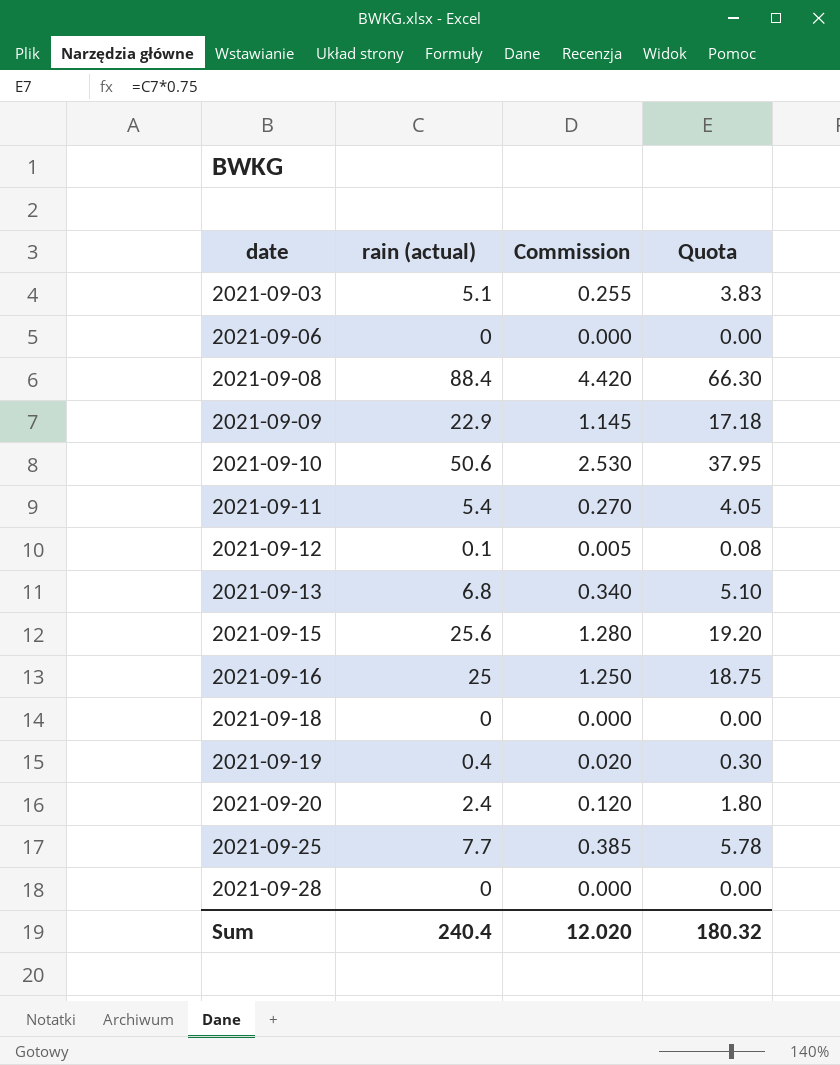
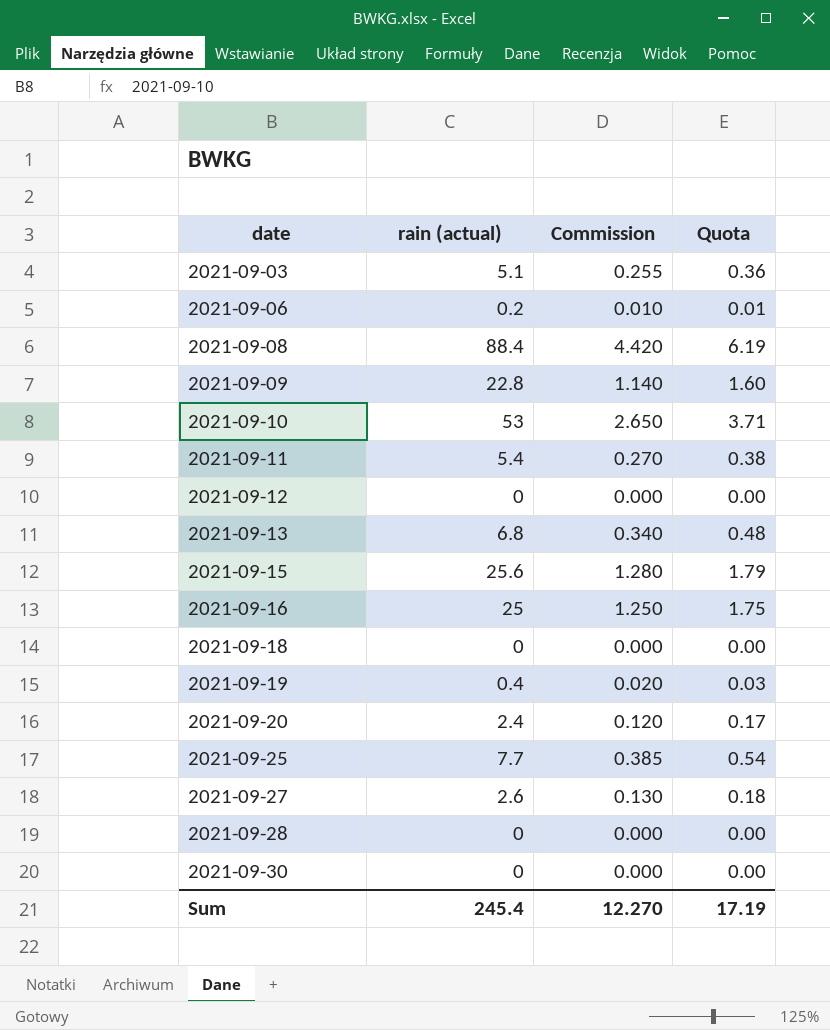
column Quota | formula: [rain (actual)] * 0.75 -> [rain (actual)] * 0.07
2021-09-06 | rain (actual): 0 -> 0.2
2021-09-06 | Commission: 0.000 -> 0.010
2021-09-09 | rain (actual): 22.9 -> 22.8
2021-09-09 | Commission: 1.145 -> 1.140
2021-09-10 | rain (actual): 50.6 -> 53
2021-09-10 | Commission: 2.530 -> 2.650
2021-09-12 | rain (actual): 0.1 -> 0
2021-09-12 | Commission: 0.005 -> 0.000
row 2021-09-27: none -> 2.6 | 0.130 | 0.18
row 2021-09-30: none -> 0 | 0.000 | 0.00
Sum | rain (actual): 240.4 -> 245.4
Sum | Commission: 12.020 -> 12.270
Sum | Quota: 180.32 -> 17.19

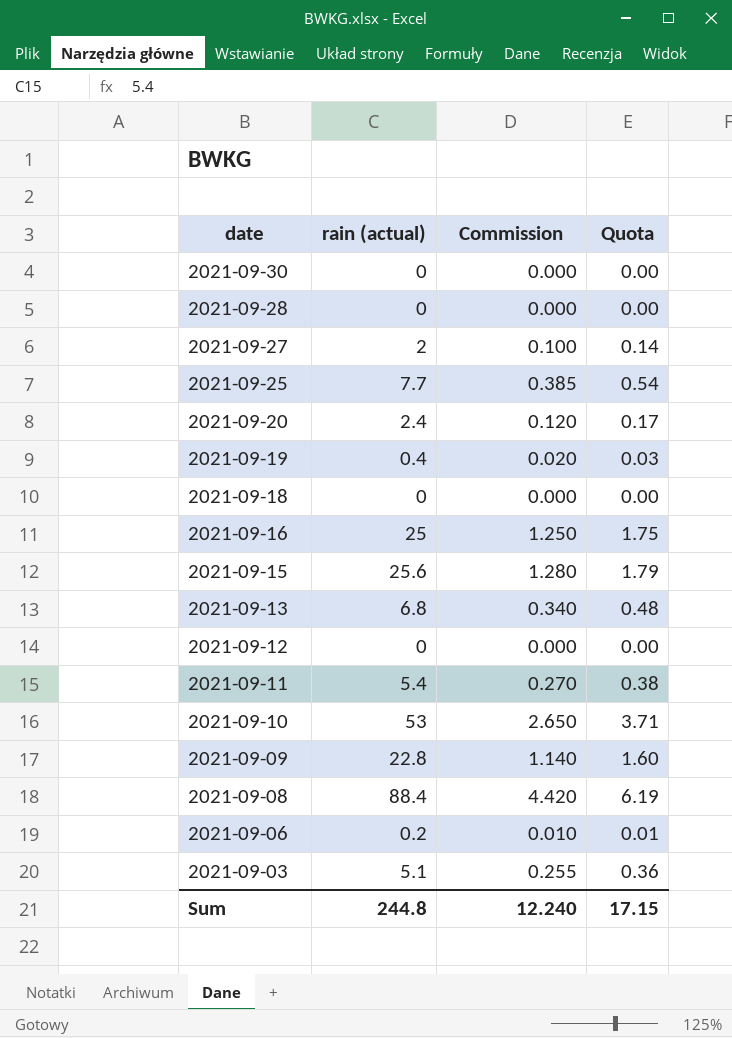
row order: date ascending -> date descending
2021-09-27 | rain (actual): 2.6 -> 2
2021-09-27 | Commission: 0.130 -> 0.100
2021-09-27 | Quota: 0.18 -> 0.14
Sum | rain (actual): 245.4 -> 244.8
Sum | Commission: 12.270 -> 12.240
Sum | Quota: 17.19 -> 17.15

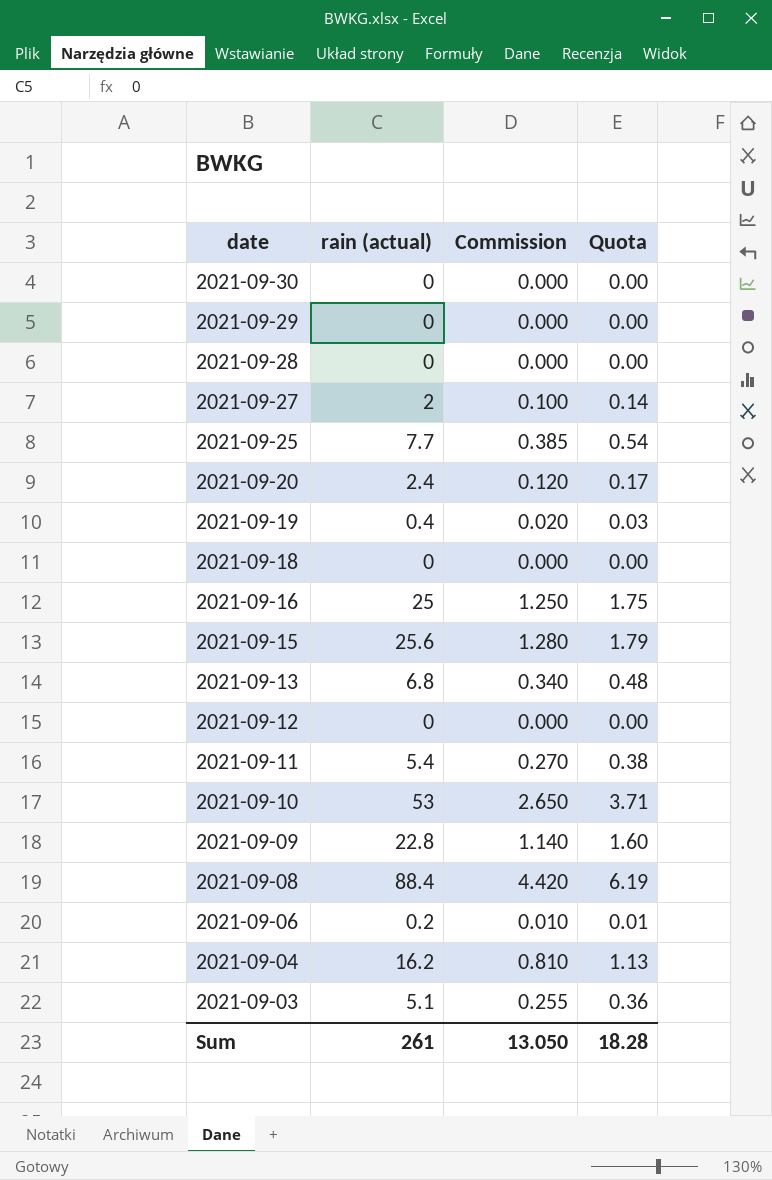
row 2021-09-29: none -> 0 | 0.000 | 0.00
row 2021-09-04: none -> 16.2 | 0.810 | 1.13
Sum | rain (actual): 244.8 -> 261
Sum | Commission: 12.240 -> 13.050
Sum | Quota: 17.15 -> 18.28

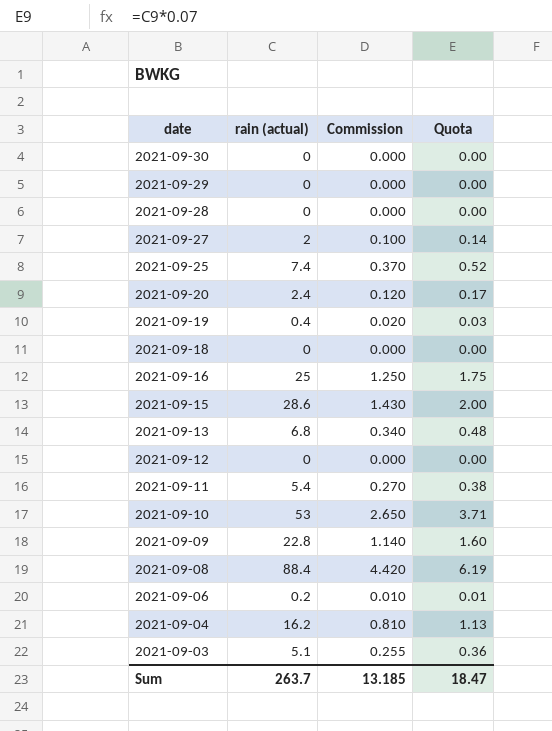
2021-09-25 | rain (actual): 7.7 -> 7.4
2021-09-25 | Commission: 0.385 -> 0.370
2021-09-25 | Quota: 0.54 -> 0.52
2021-09-15 | rain (actual): 25.6 -> 28.6
2021-09-15 | Commission: 1.280 -> 1.430
2021-09-15 | Quota: 1.79 -> 2.00
Sum | rain (actual): 261 -> 263.7
Sum | Commission: 13.050 -> 13.185
Sum | Quota: 18.28 -> 18.47

